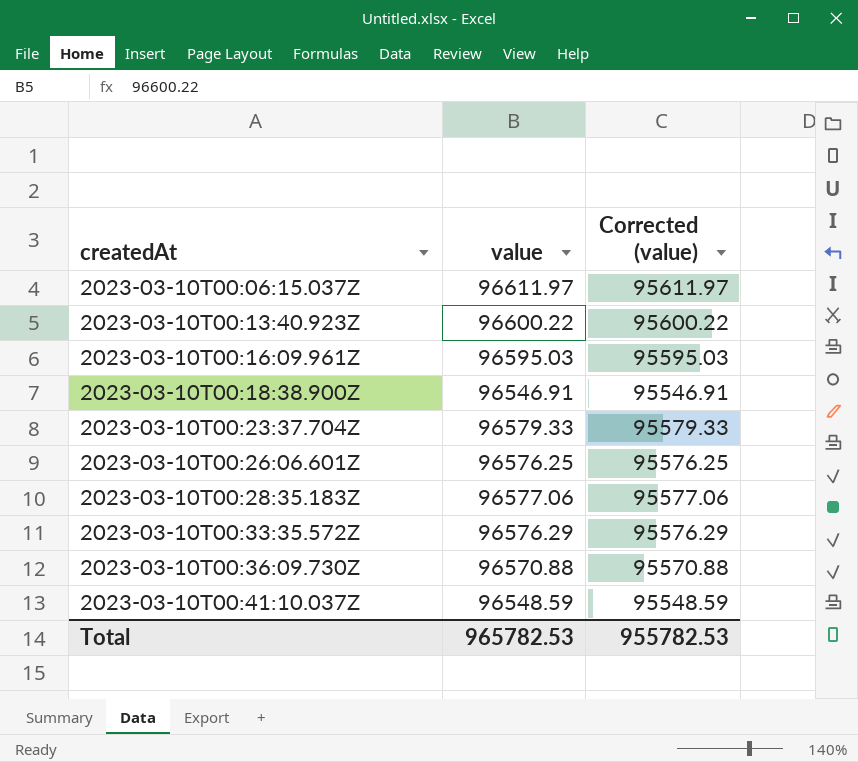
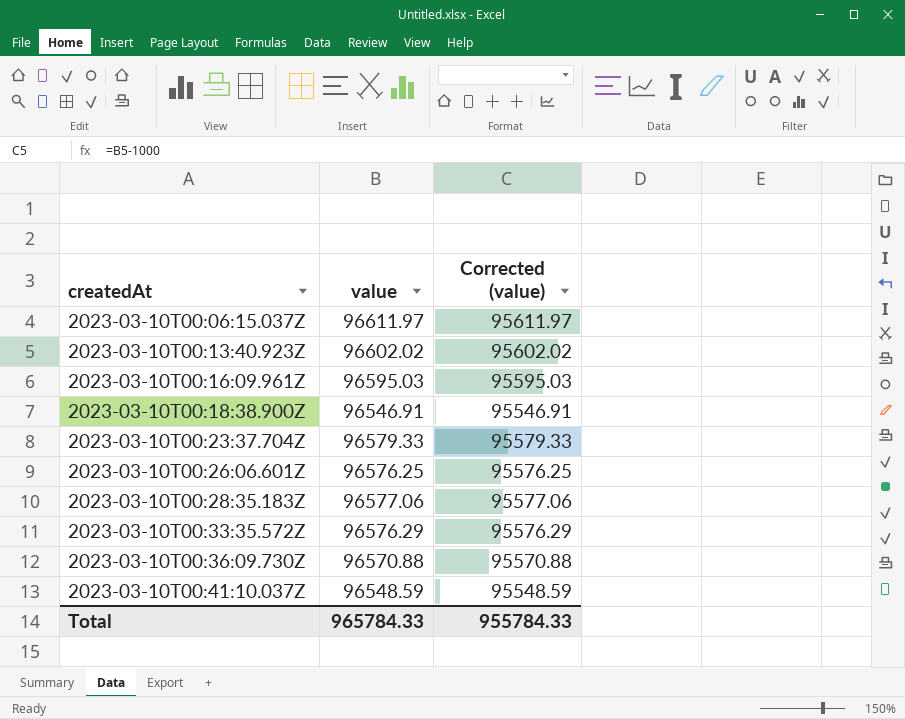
2023-03-10T00:13:40.923Z | value: 96600.22 -> 96602.02
2023-03-10T00:13:40.923Z | Corrected (value): 95600.22 -> 95602.02
Total | value: 965782.53 -> 965784.33
Total | Corrected (value): 955782.53 -> 955784.33

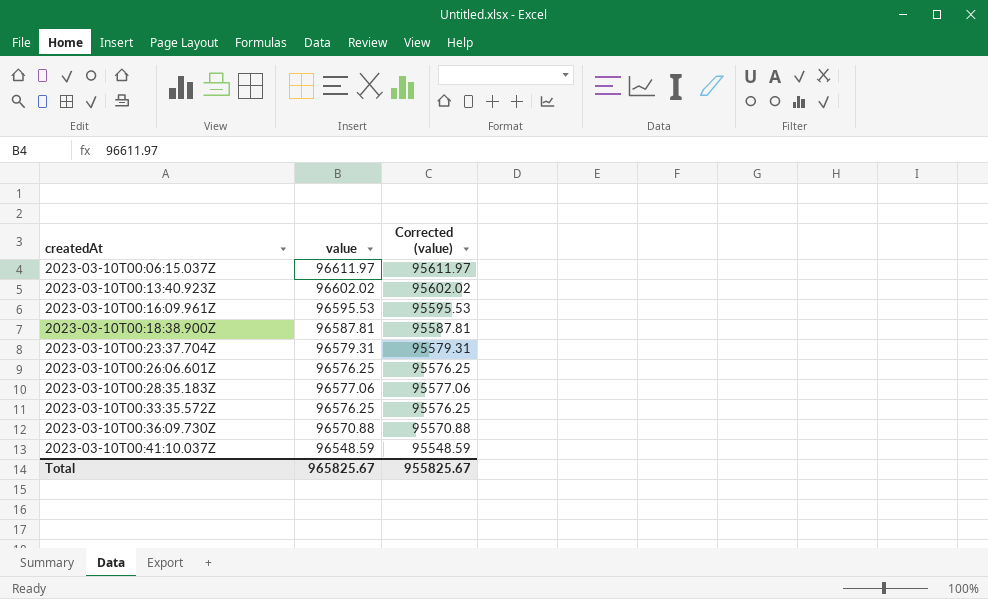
2023-03-10T00:16:09.961Z | value: 96595.03 -> 96595.53
2023-03-10T00:16:09.961Z | Corrected (value): 95595.03 -> 95595.53
2023-03-10T00:18:38.900Z | value: 96546.91 -> 96587.81
2023-03-10T00:18:38.900Z | Corrected (value): 95546.91 -> 95587.81
2023-03-10T00:23:37.704Z | value: 96579.33 -> 96579.31
2023-03-10T00:23:37.704Z | Corrected (value): 95579.33 -> 95579.31
2023-03-10T00:33:35.572Z | value: 96576.29 -> 96576.25
2023-03-10T00:33:35.572Z | Corrected (value): 95576.29 -> 95576.25
Total | value: 965784.33 -> 965825.67
Total | Corrected (value): 955784.33 -> 955825.67

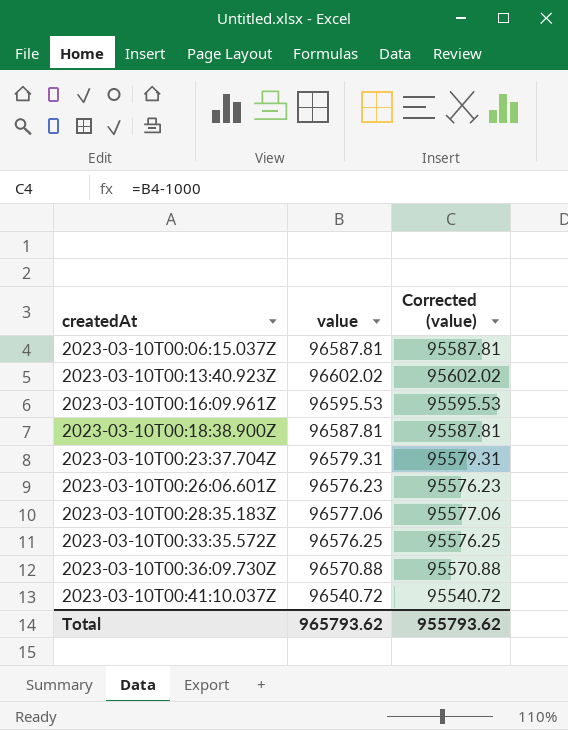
2023-03-10T00:06:15.037Z | value: 96611.97 -> 96587.81
2023-03-10T00:06:15.037Z | Corrected (value): 95611.97 -> 95587.81
2023-03-10T00:26:06.601Z | value: 96576.25 -> 96576.23
2023-03-10T00:26:06.601Z | Corrected (value): 95576.25 -> 95576.23
2023-03-10T00:41:10.037Z | value: 96548.59 -> 96540.72
2023-03-10T00:41:10.037Z | Corrected (value): 95548.59 -> 95540.72
Total | value: 965825.67 -> 965793.62
Total | Corrected (value): 955825.67 -> 955793.62

